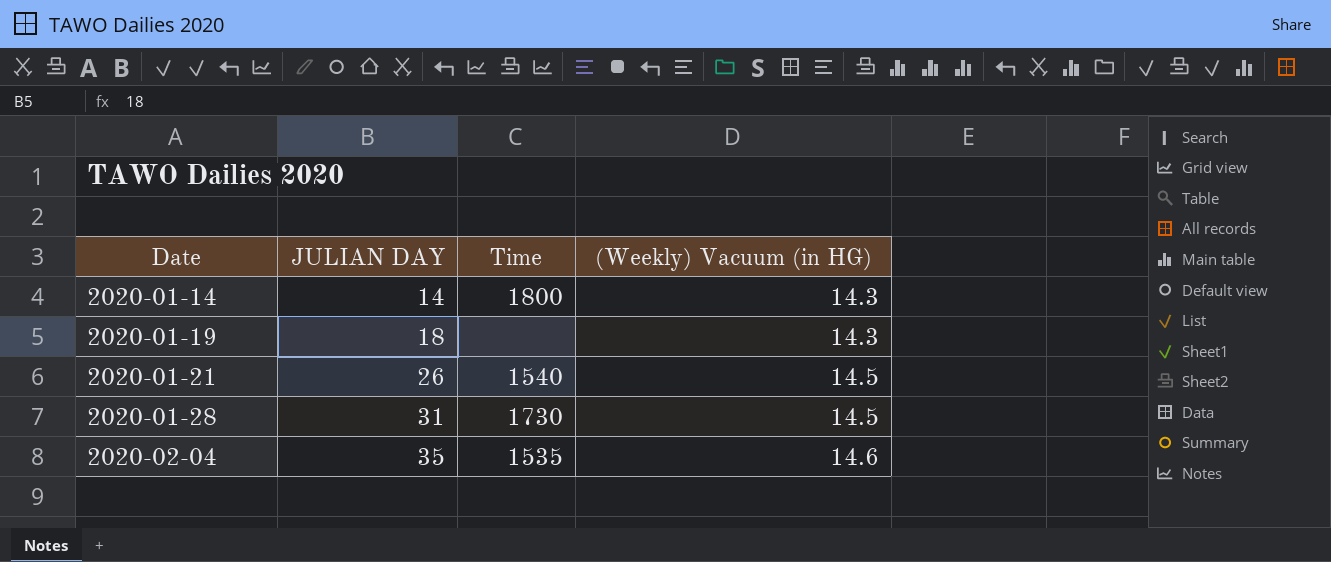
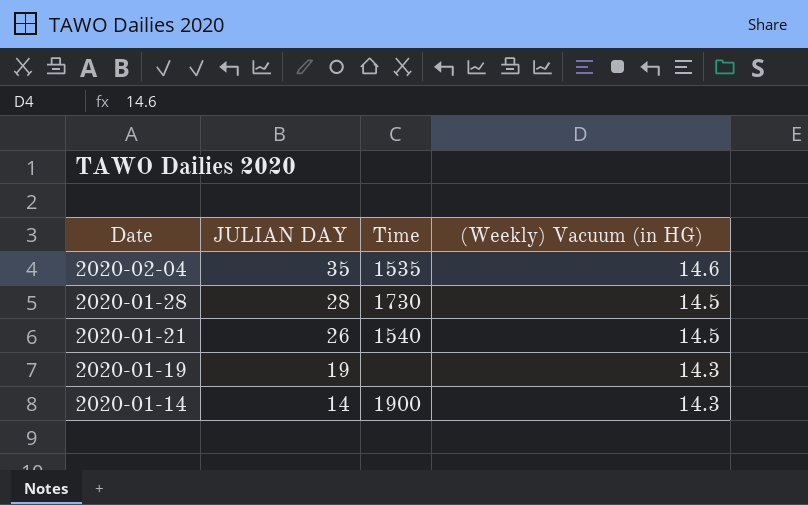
row order: Date ascending -> Date descending
2020-01-28 | JULIAN DAY: 31 -> 28
2020-01-19 | JULIAN DAY: 18 -> 19
2020-01-14 | Time: 1800 -> 1900

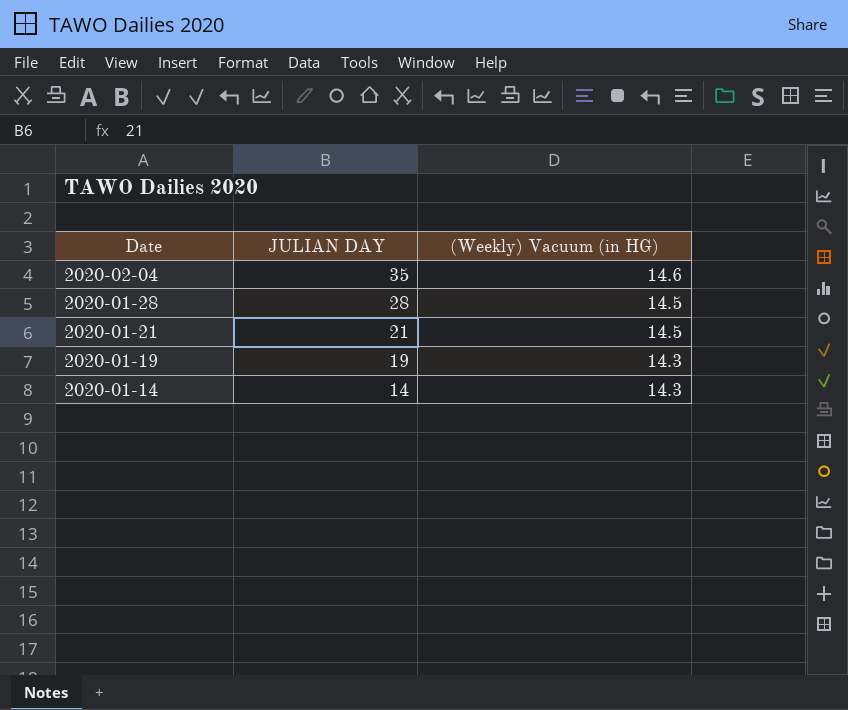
column Time | position: 3 -> none
2020-01-21 | JULIAN DAY: 26 -> 21

